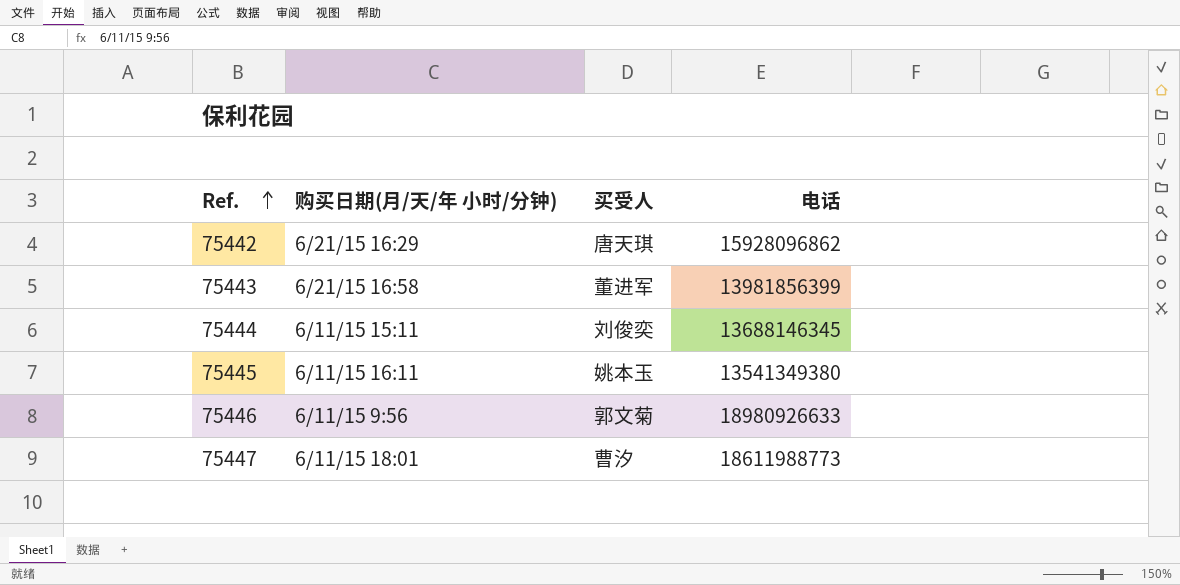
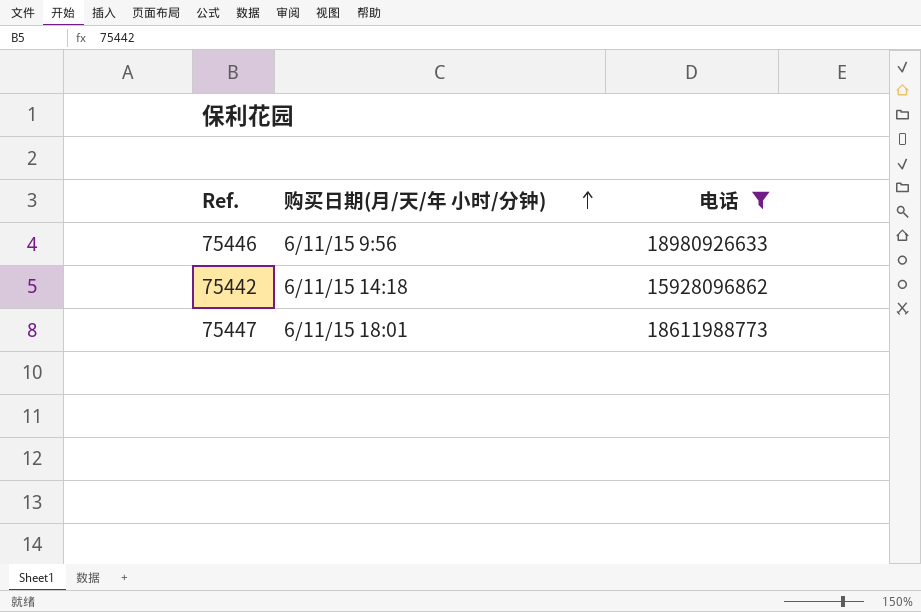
filter: none -> 电话 >= 15928096862
row order: Ref. ascending -> 购买日期(月/天/年 小时/分钟) ascending
column 买受人 | position: 3 -> none
75442 | 购买日期(月/天/年 小时/分钟): 6/21/15 16:29 -> 6/11/15 14:18

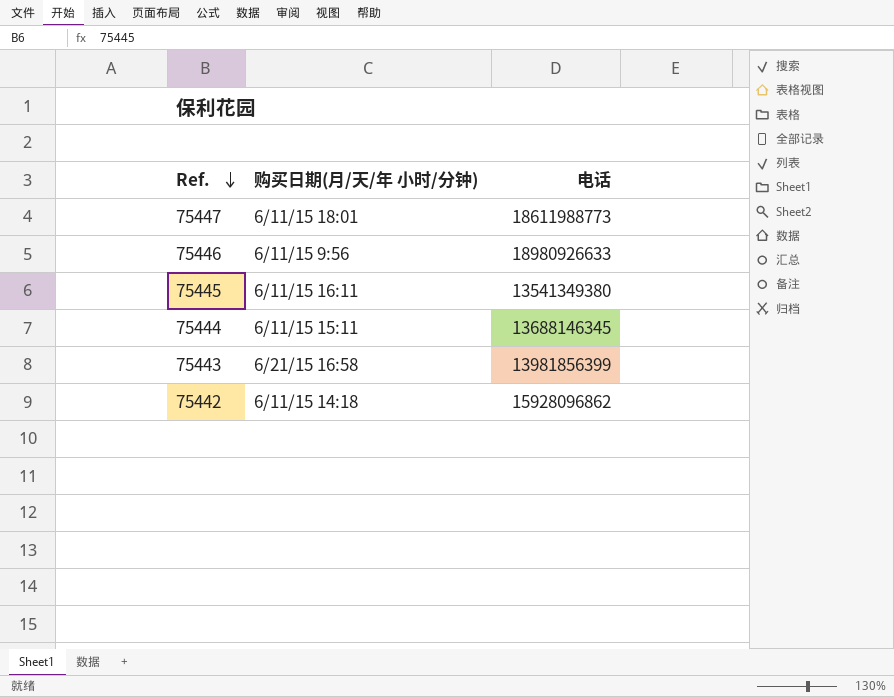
filter: 电话 >= 15928096862 -> none
row order: 购买日期(月/天/年 小时/分钟) ascending -> Ref. descending

